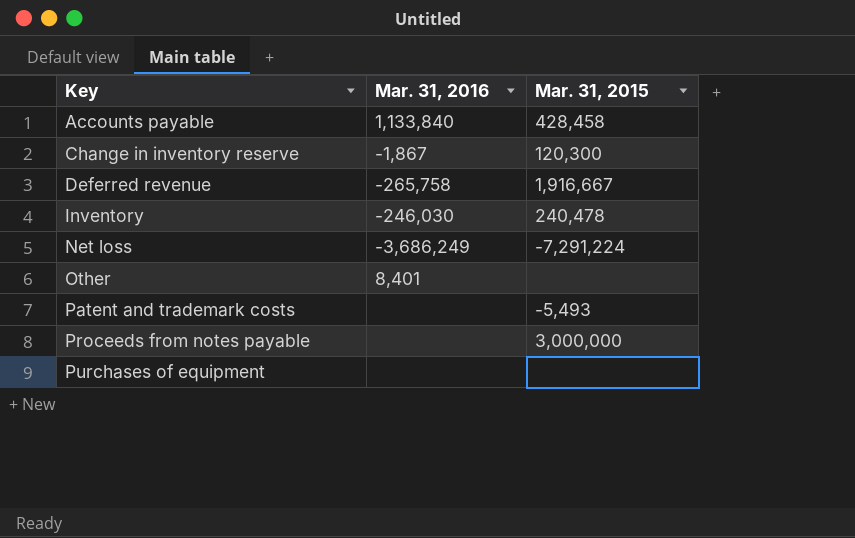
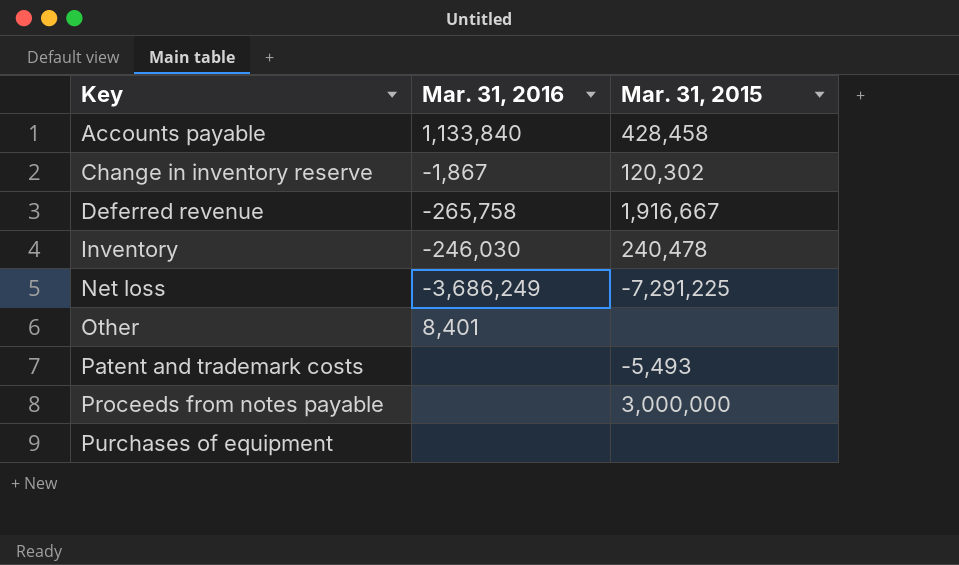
Change in inventory reserve | Mar. 31, 2015: 120,300 -> 120,302
Net loss | Mar. 31, 2015: -7,291,224 -> -7,291,225

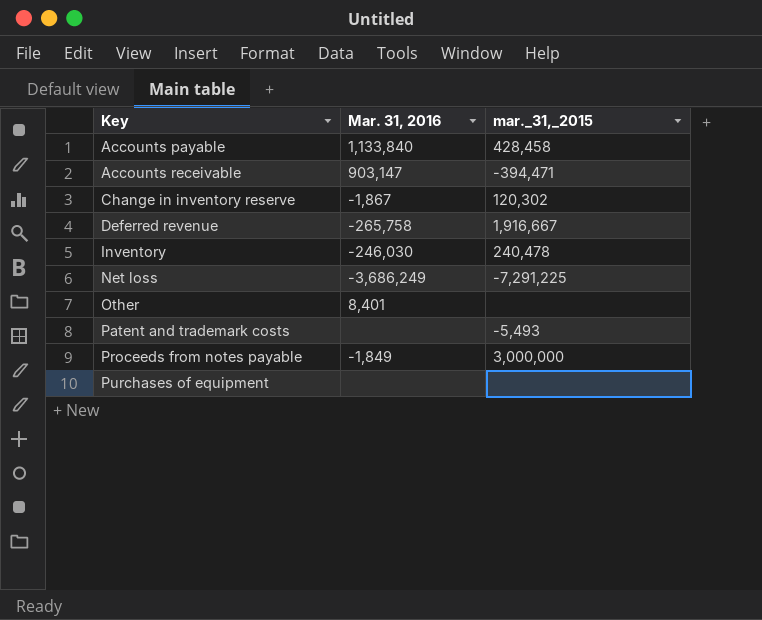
column name: Mar. 31, 2015 -> mar._31,_2015
row Accounts receivable: none -> 903,147 | -394,471
Proceeds from notes payable | Mar. 31, 2016: none -> -1,849

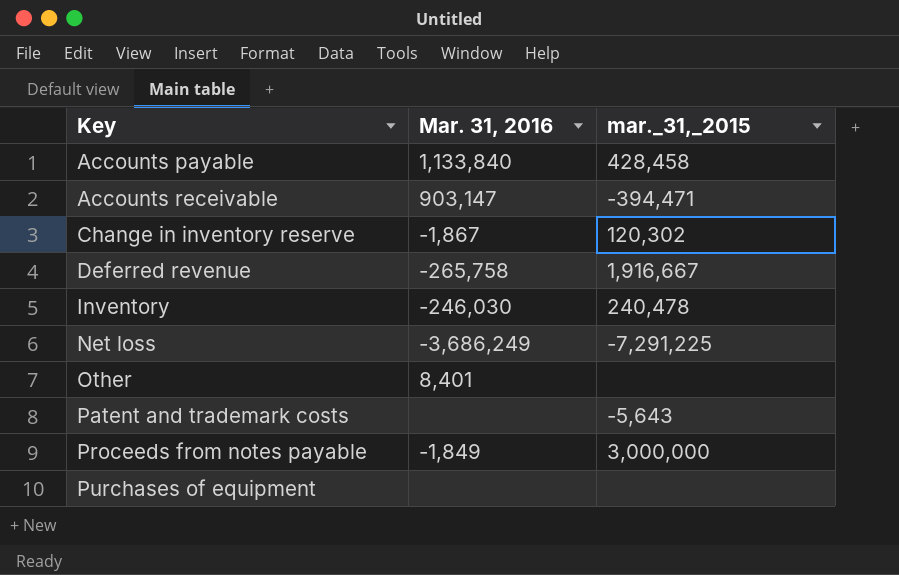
Patent and trademark costs | mar._31,_2015: -5,493 -> -5,643

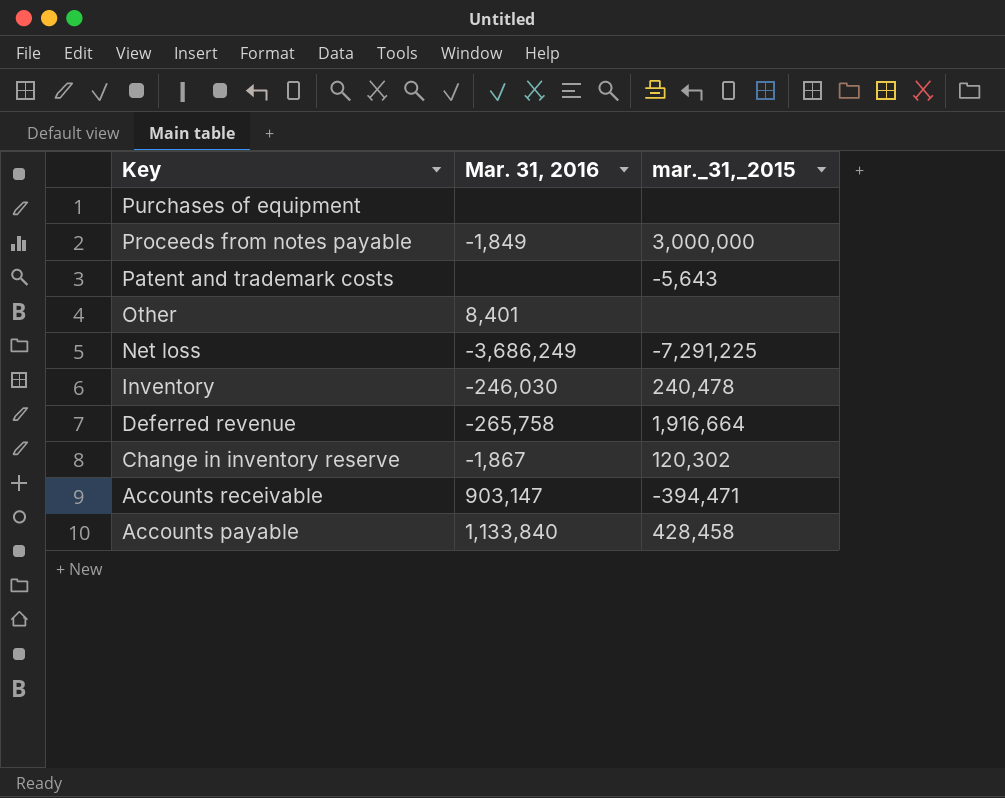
row order: Key ascending -> Key descending
Deferred revenue | mar._31,_2015: 1,916,667 -> 1,916,664

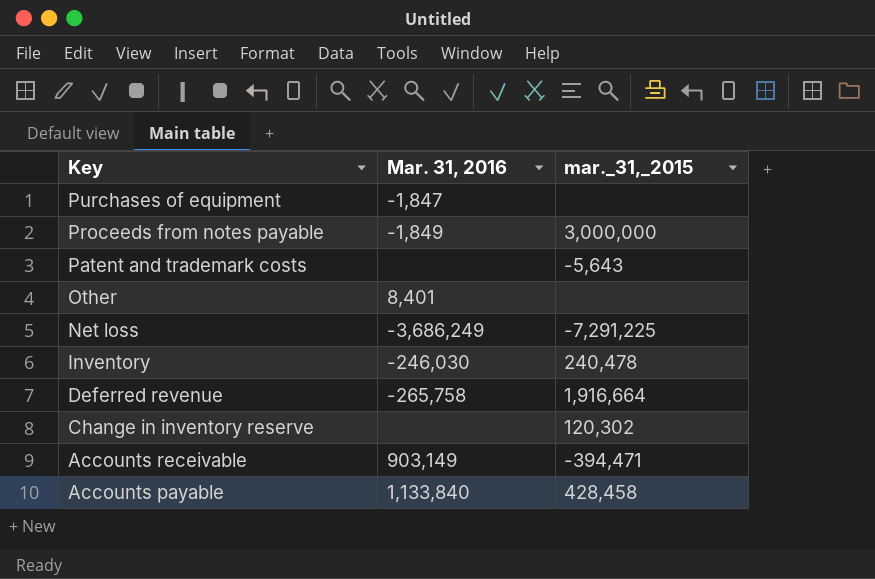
Purchases of equipment | Mar. 31, 2016: none -> -1,847
Change in inventory reserve | Mar. 31, 2016: -1,867 -> none
Accounts receivable | Mar. 31, 2016: 903,147 -> 903,149

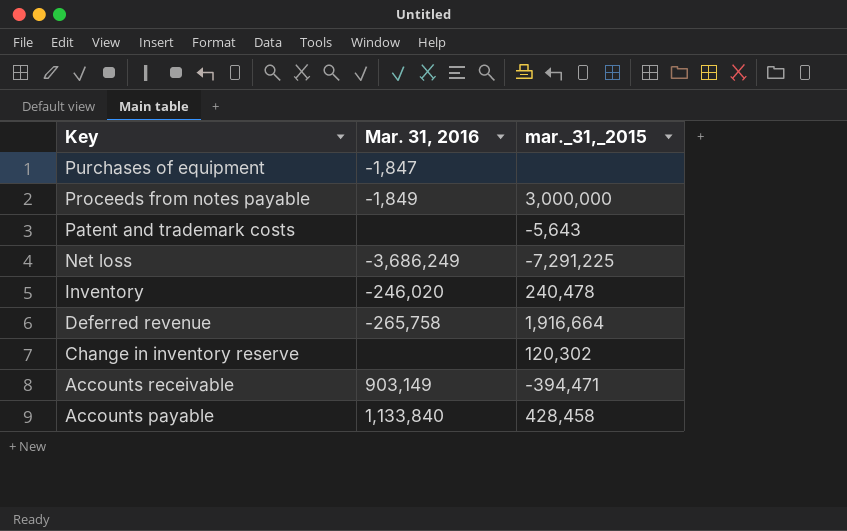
row Other: 8,401 | none -> none
Inventory | Mar. 31, 2016: -246,030 -> -246,020

